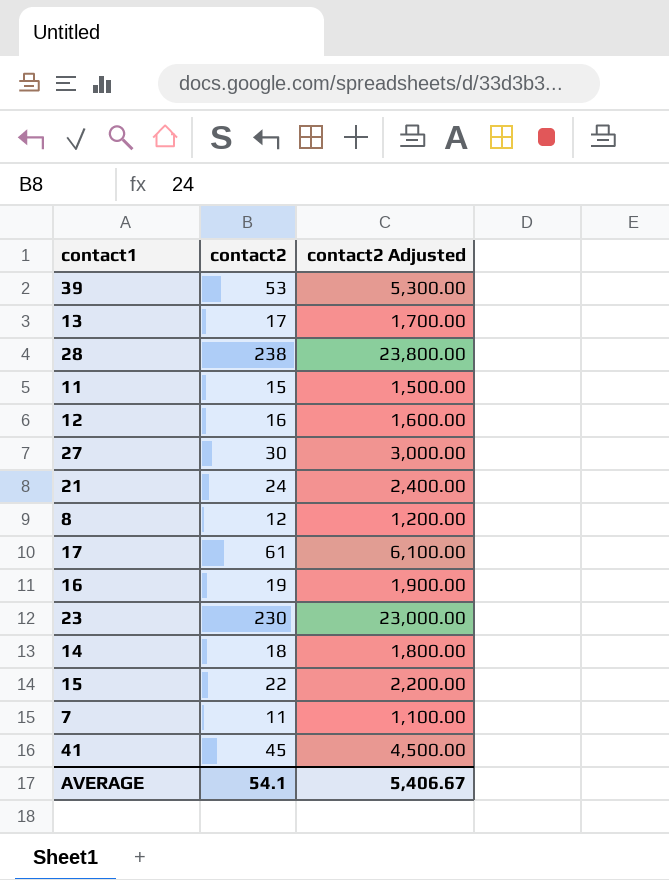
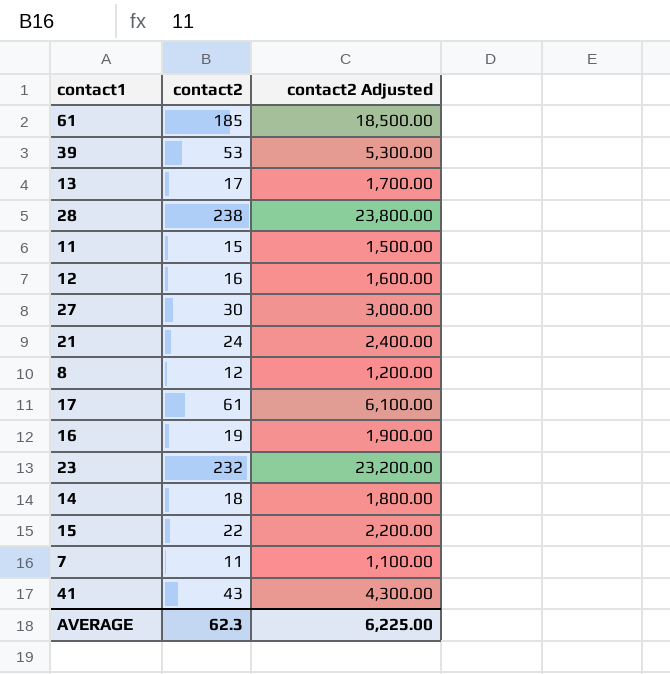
row 61: none -> 185 | 18,500.00
23 | contact2: 230 -> 232
23 | contact2 Adjusted: 23,000.00 -> 23,200.00
41 | contact2: 45 -> 43
41 | contact2 Adjusted: 4,500.00 -> 4,300.00
AVERAGE | contact2: 54.1 -> 62.3
AVERAGE | contact2 Adjusted: 5,406.67 -> 6,225.00

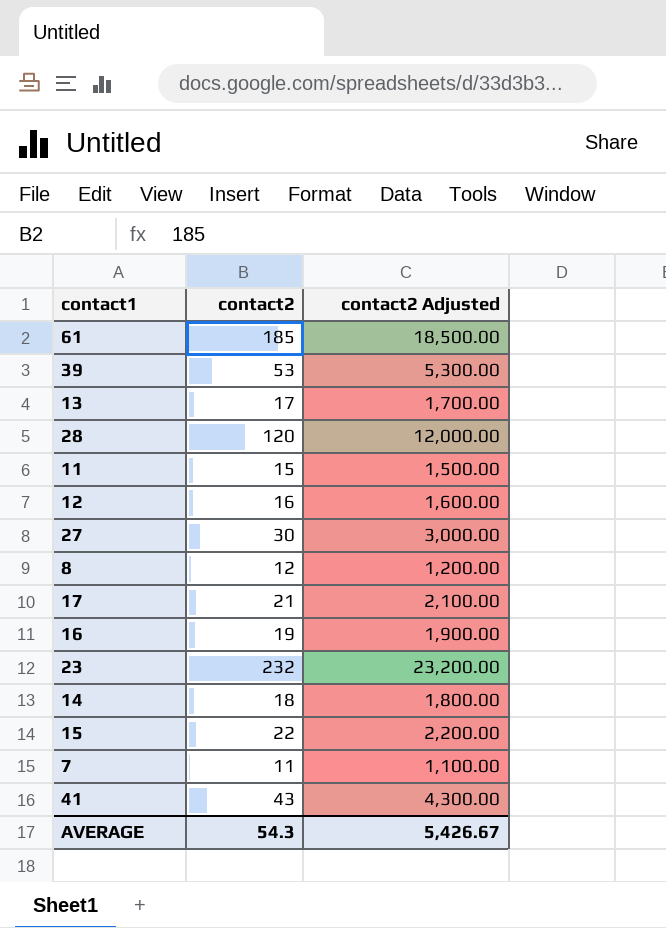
row 21: 24 | 2,400.00 -> none
28 | contact2: 238 -> 120
28 | contact2 Adjusted: 23,800.00 -> 12,000.00
17 | contact2: 61 -> 21
17 | contact2 Adjusted: 6,100.00 -> 2,100.00
AVERAGE | contact2: 62.3 -> 54.3
AVERAGE | contact2 Adjusted: 6,225.00 -> 5,426.67

